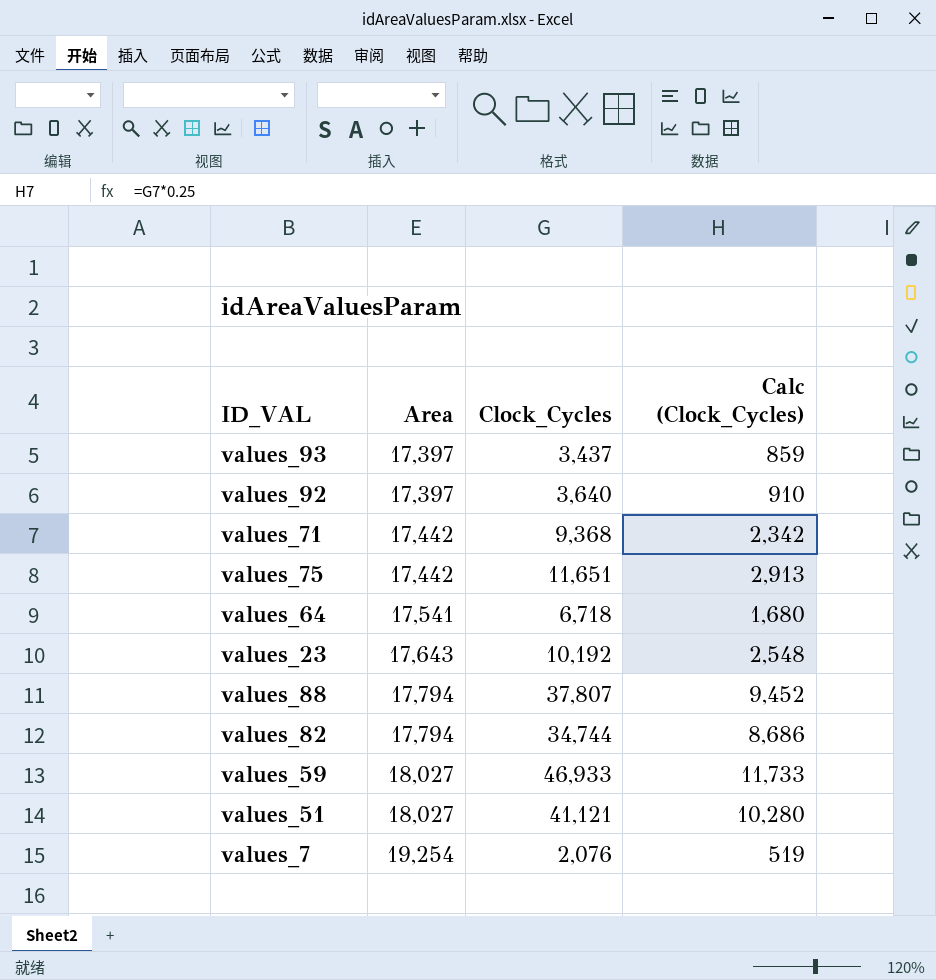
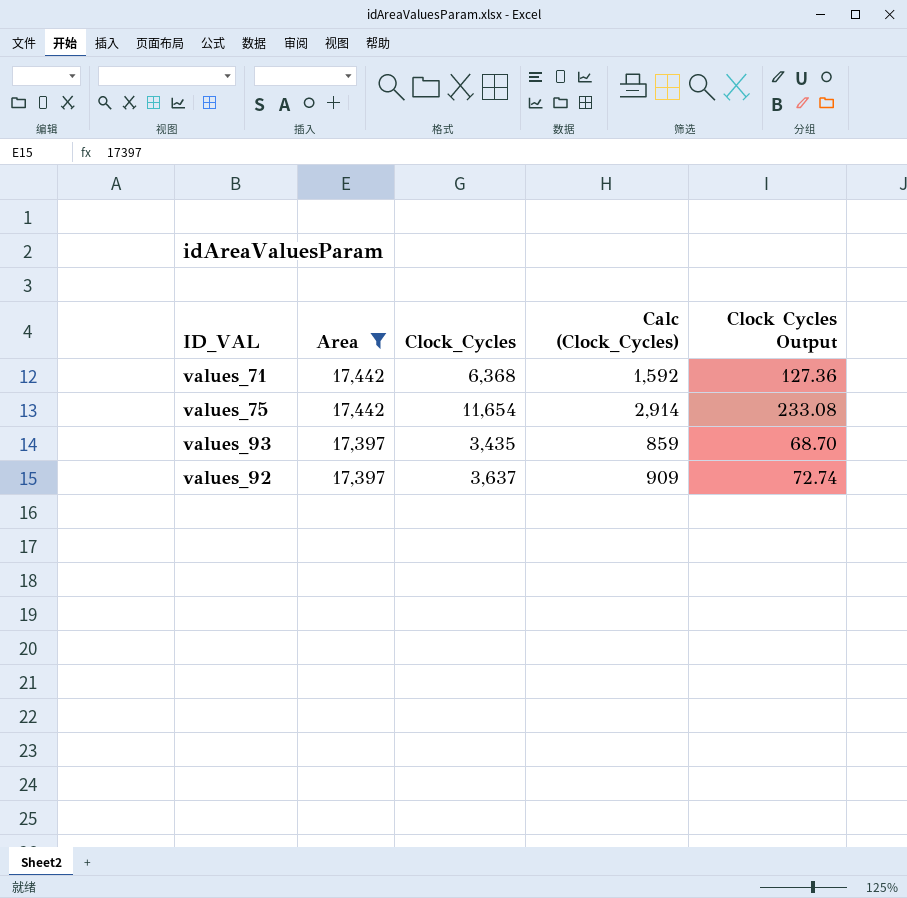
filter: none -> Area <= 17,442
row order: Area ascending -> Area descending
column Clock Cycles Output | formula: none -> [Clock_Cycles] * 0.02
values_71 | Clock_Cycles: 9,368 -> 6,368
values_71 | Calc (Clock_Cycles): 2,342 -> 1,592
values_75 | Clock_Cycles: 11,651 -> 11,654
values_75 | Calc (Clock_Cycles): 2,913 -> 2,914
values_93 | Clock_Cycles: 3,437 -> 3,435
values_92 | Clock_Cycles: 3,640 -> 3,637
values_92 | Calc (Clock_Cycles): 910 -> 909

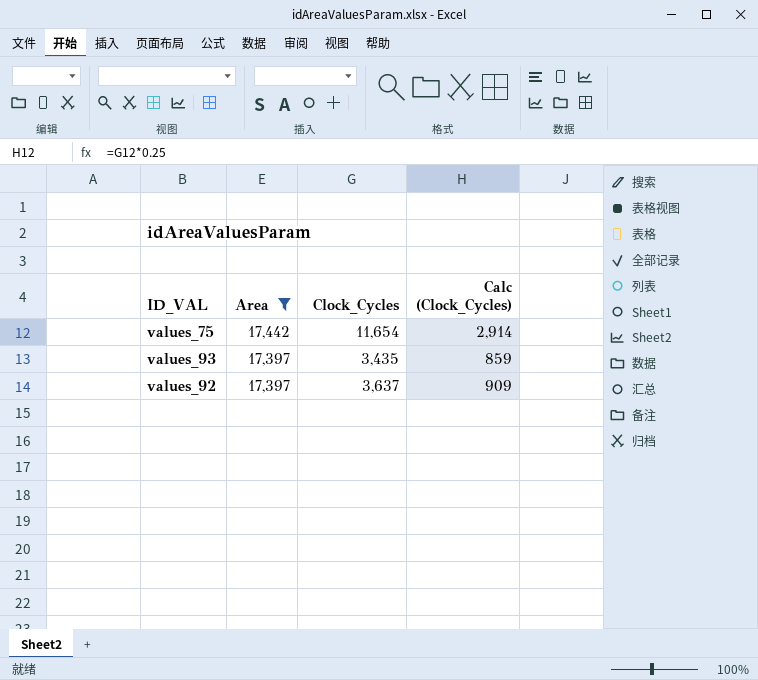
column Clock Cycles Output | formula: [Clock_Cycles] * 0.02 -> none
row values_71: 17,442 | 6,368 | 1,592 | 127.36 -> none

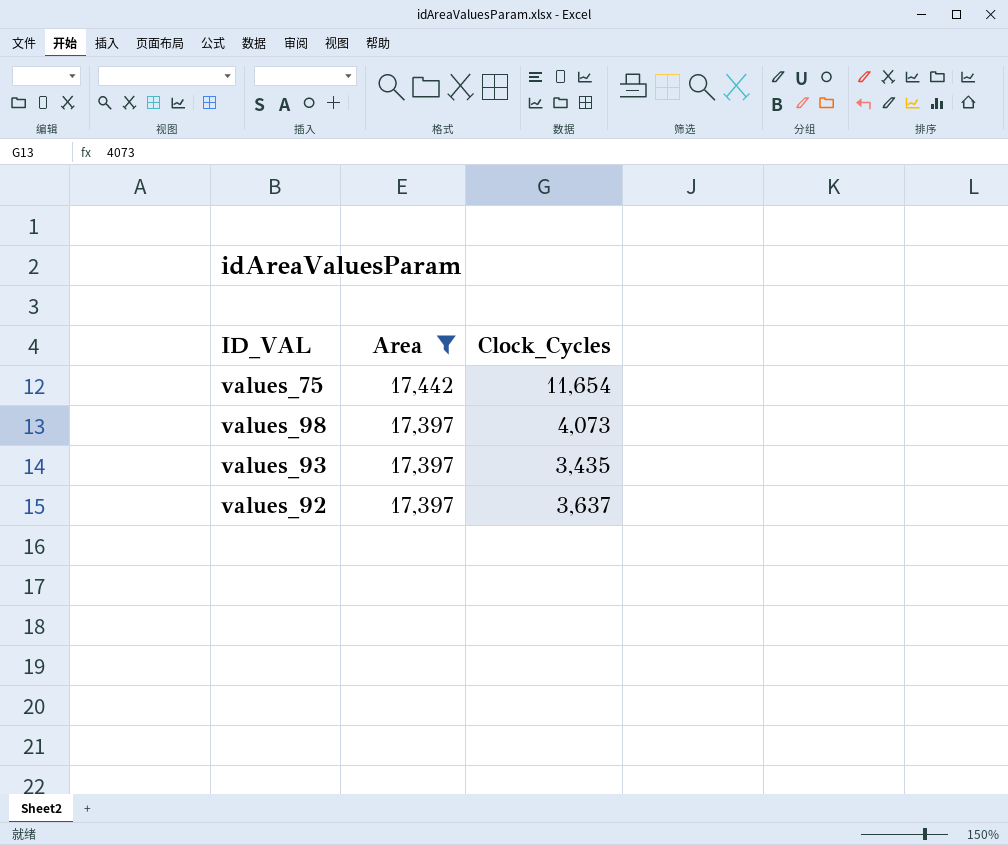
column Calc (Clock_Cycles) | formula: [Clock_Cycles] * 0.25 -> none
row values_98: none -> 17,397 | 4,073

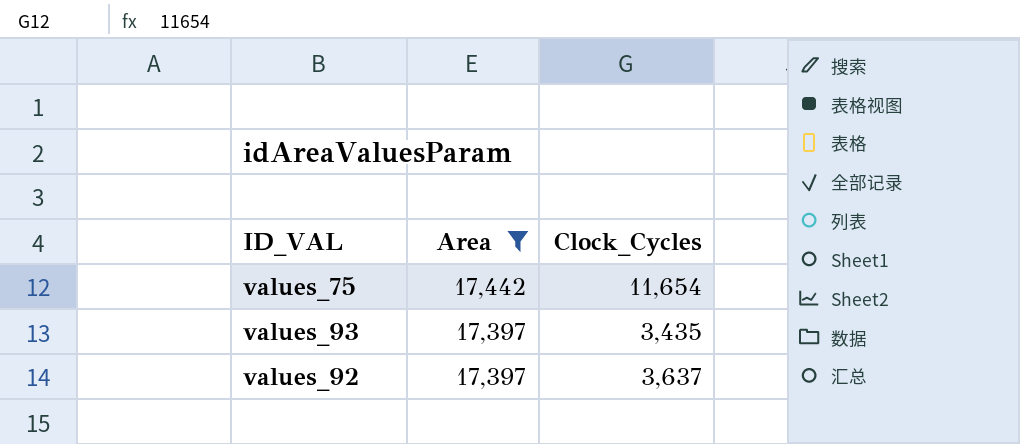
row values_98: 17,397 | 4,073 -> none

